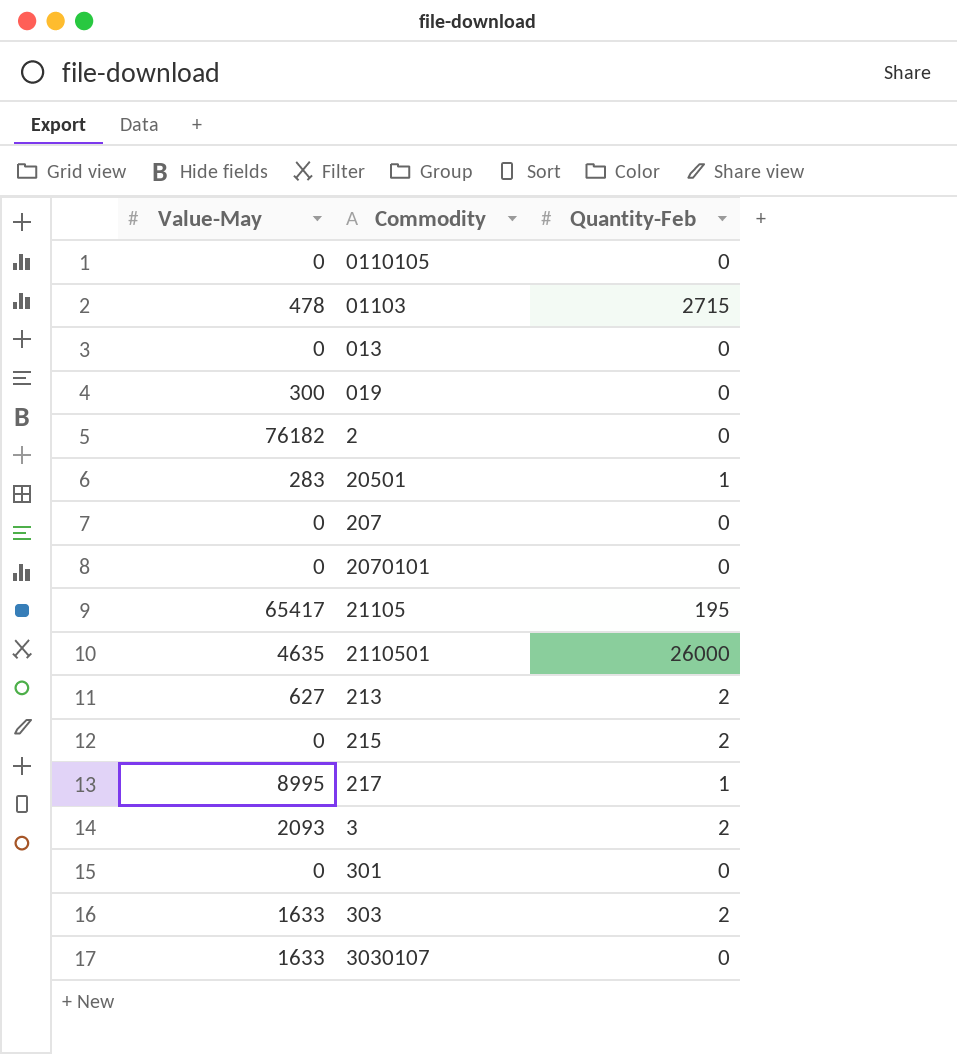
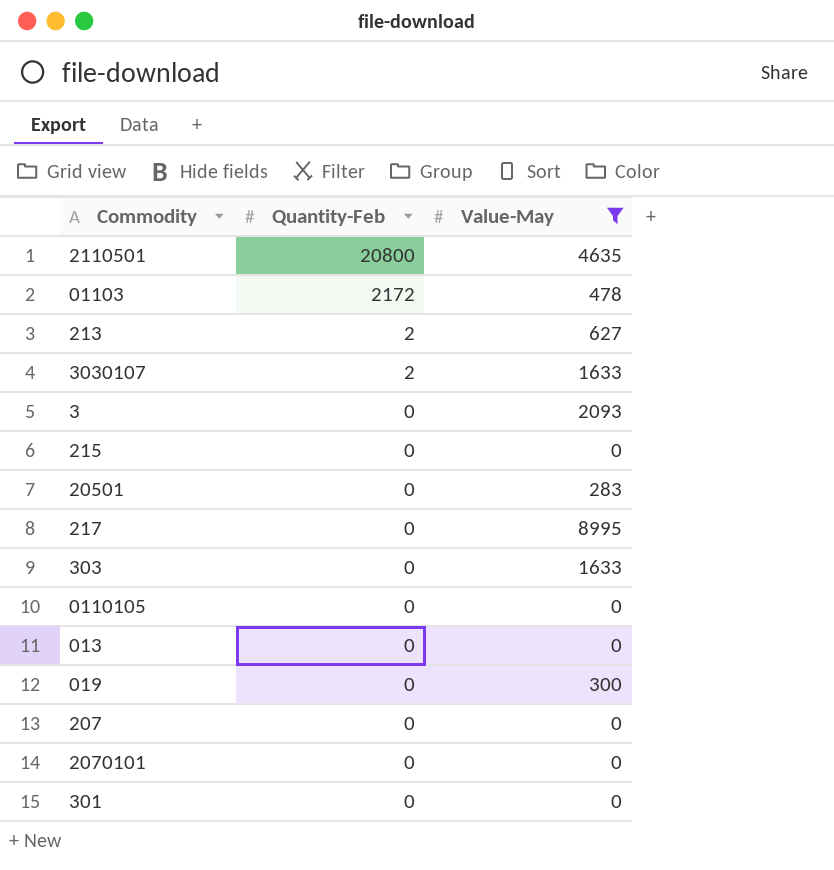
filter: none -> Value-May <= 8995
row order: none -> Quantity-Feb descending
column Value-May | position: 1 -> 3
2110501 | Quantity-Feb: 26000 -> 20800
01103 | Quantity-Feb: 2715 -> 2172
3030107 | Quantity-Feb: 0 -> 2
3 | Quantity-Feb: 2 -> 0
215 | Quantity-Feb: 2 -> 0
20501 | Quantity-Feb: 1 -> 0
217 | Quantity-Feb: 1 -> 0
303 | Quantity-Feb: 2 -> 0

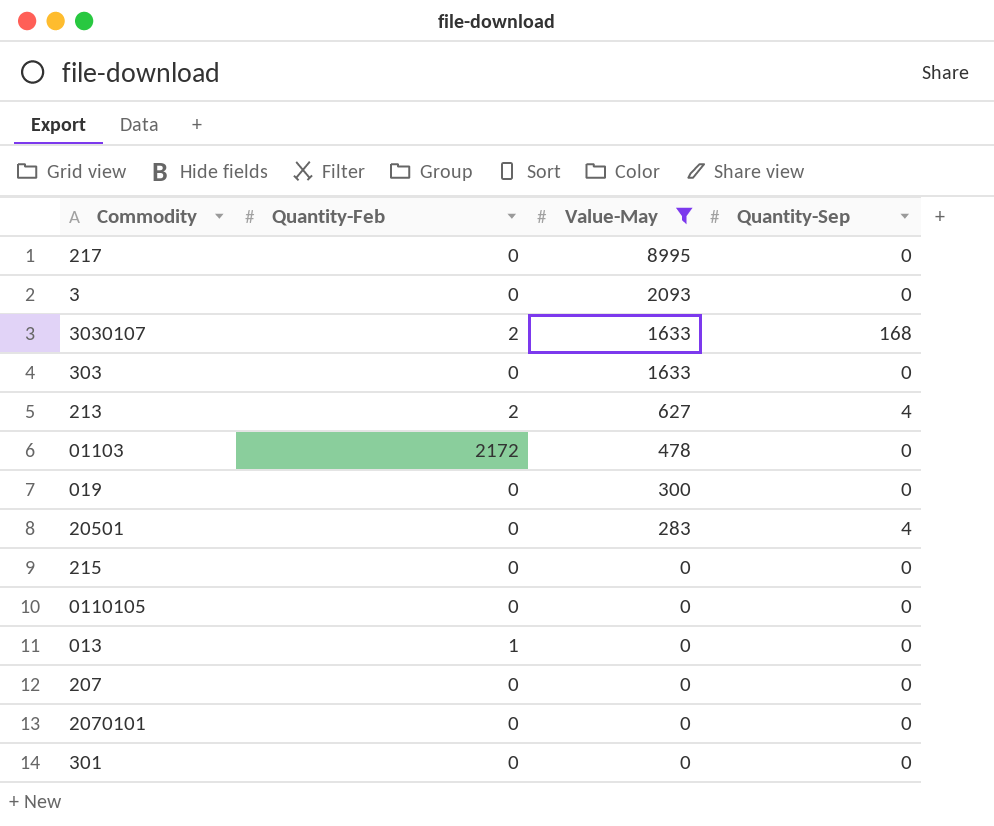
row order: Quantity-Feb descending -> Value-May descending
column Quantity-Sep | position: none -> 4
row 2110501: 20800 | 4635 -> none
013 | Quantity-Feb: 0 -> 1

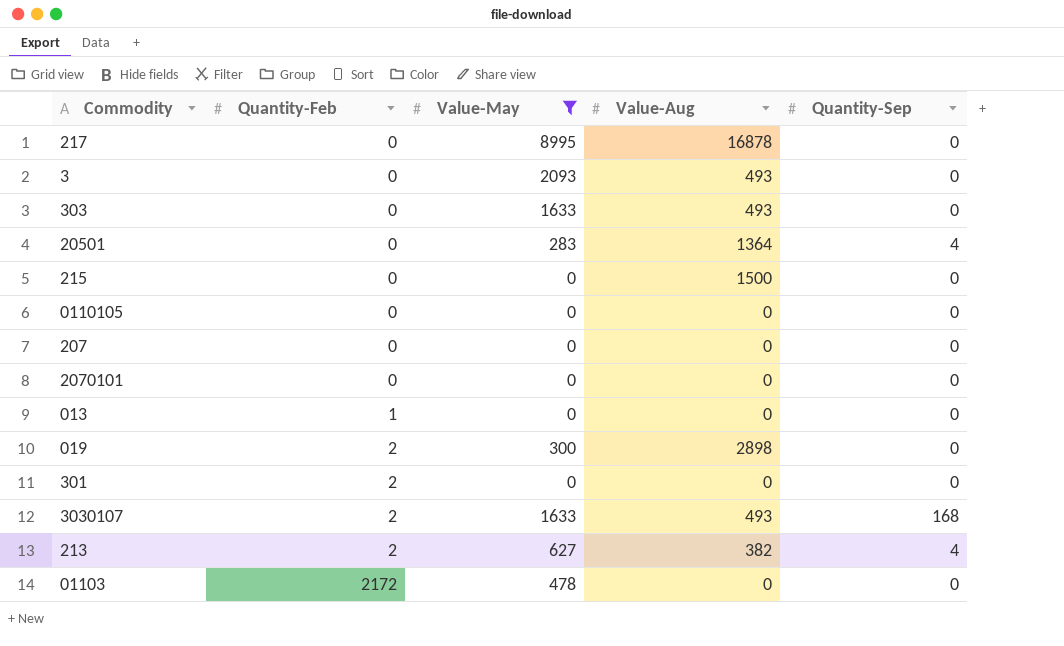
row order: Value-May descending -> Quantity-Feb ascending
column Value-Aug | position: none -> 4
019 | Quantity-Feb: 0 -> 2
301 | Quantity-Feb: 0 -> 2

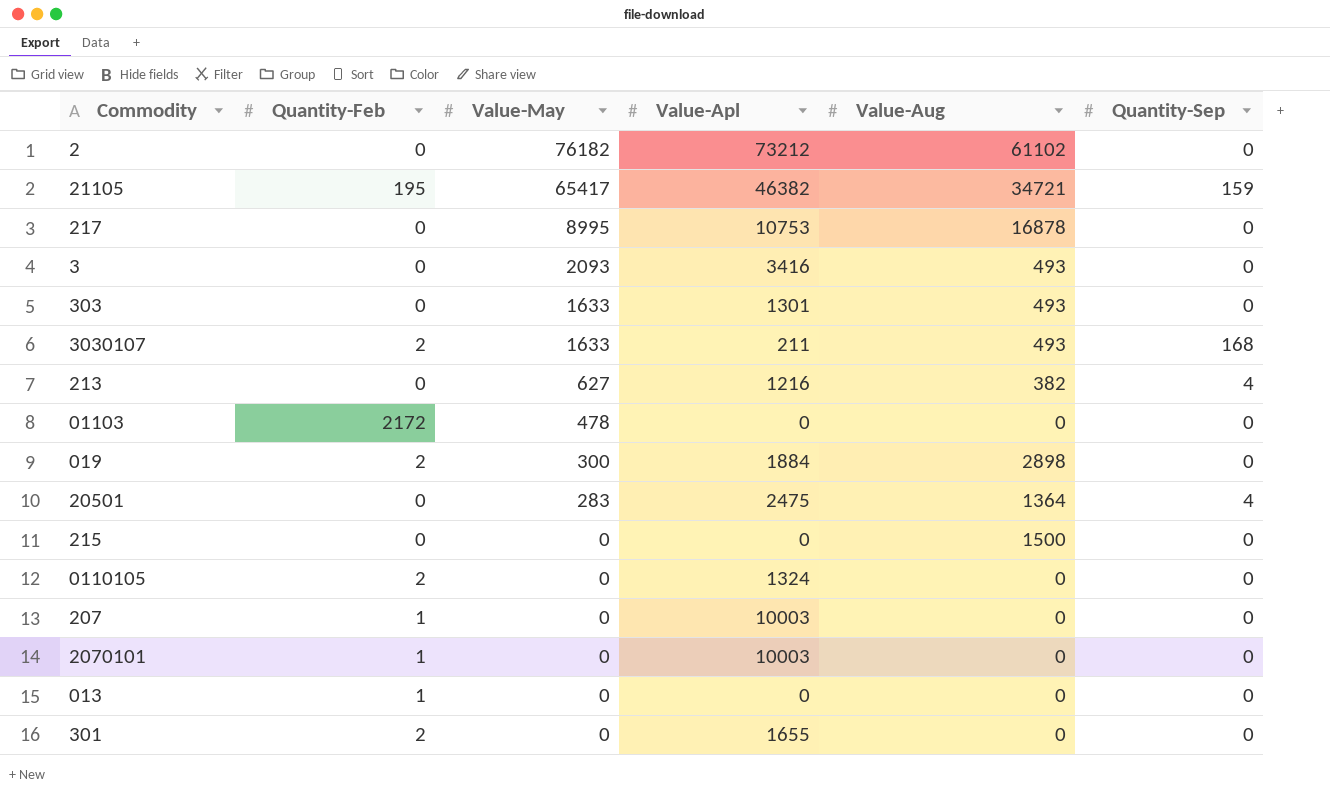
filter: Value-May <= 8995 -> none
row order: Quantity-Feb ascending -> Value-May descending
column Value-Apl | position: none -> 4
213 | Quantity-Feb: 2 -> 0
0110105 | Quantity-Feb: 0 -> 2
207 | Quantity-Feb: 0 -> 1
2070101 | Quantity-Feb: 0 -> 1

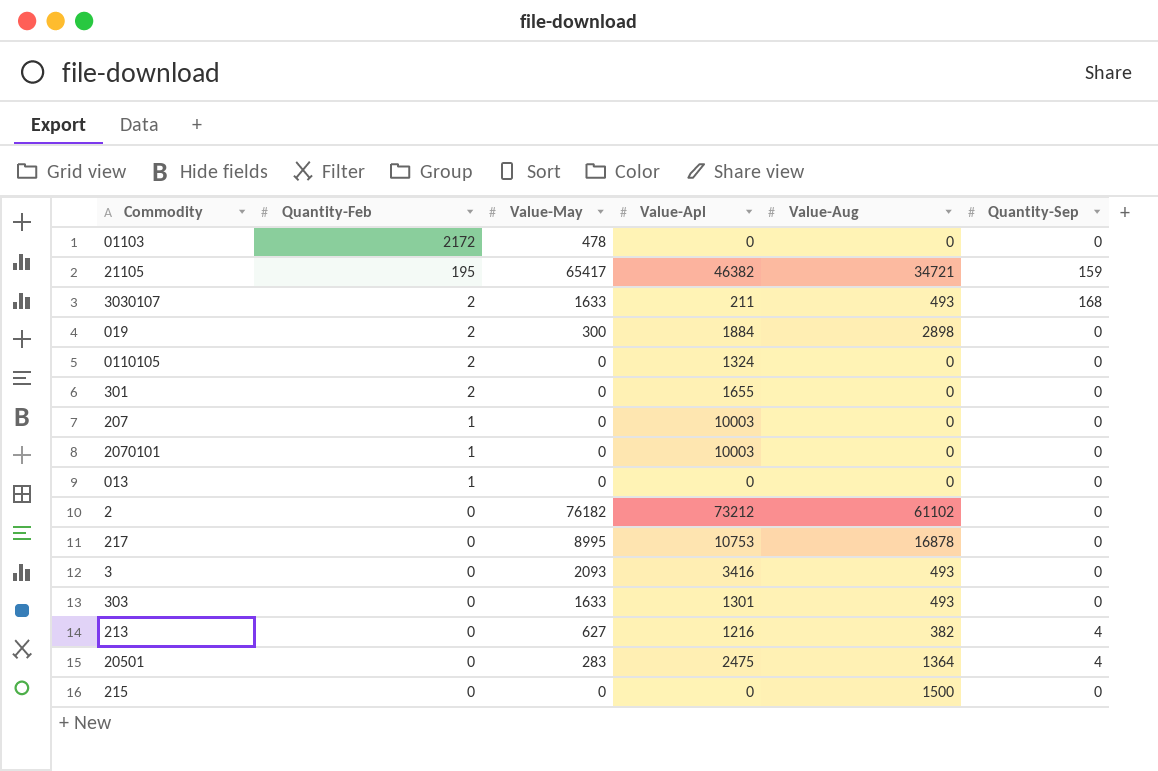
row order: Value-May descending -> Quantity-Feb descending

